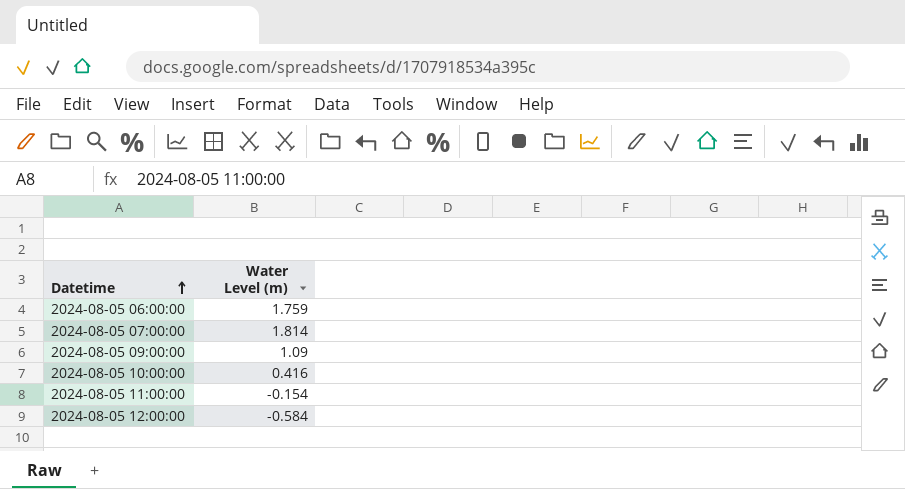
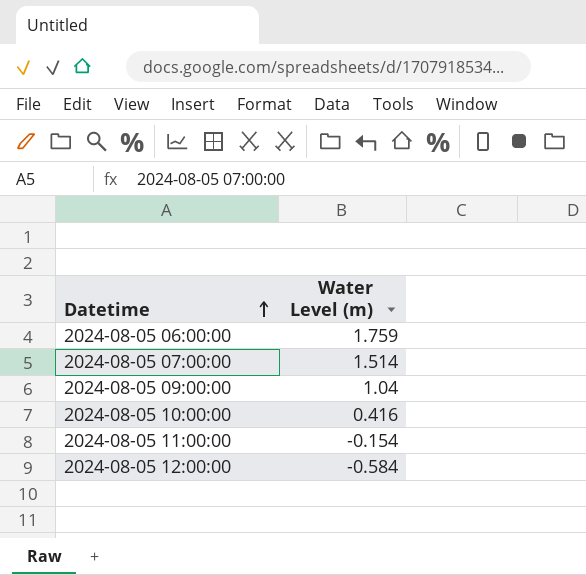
2024-08-05 07:00:00 | Water Level (m): 1.814 -> 1.514
2024-08-05 09:00:00 | Water Level (m): 1.09 -> 1.04

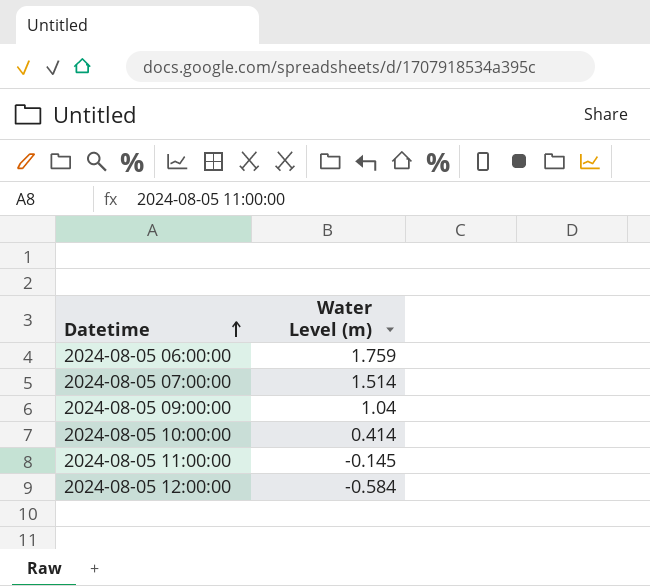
2024-08-05 10:00:00 | Water Level (m): 0.416 -> 0.414
2024-08-05 11:00:00 | Water Level (m): -0.154 -> -0.145

